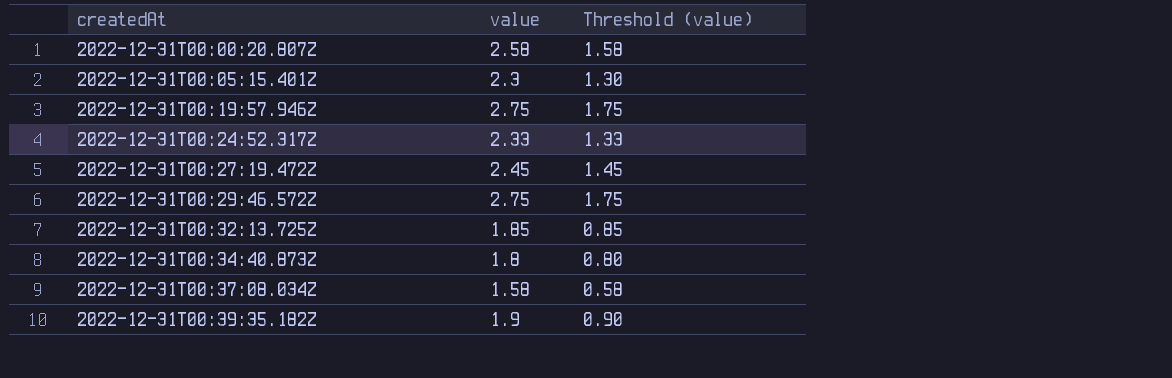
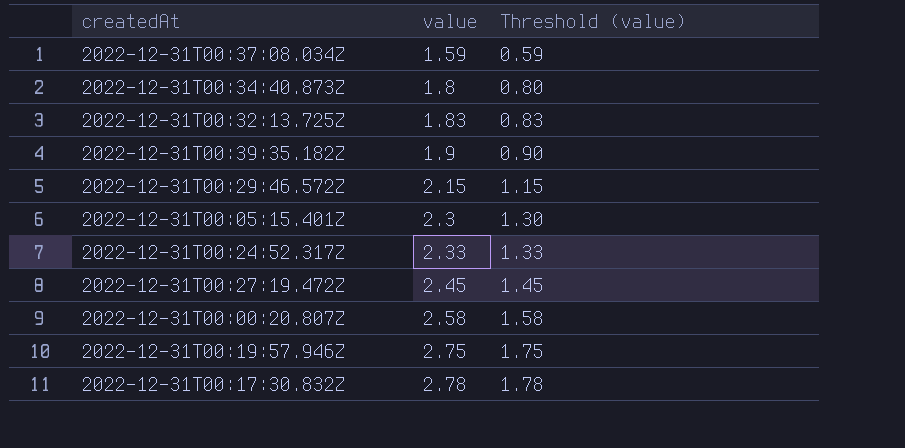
row order: createdAt ascending -> value ascending
2022-12-31T00:37:08.034Z | value: 1.58 -> 1.59
2022-12-31T00:37:08.034Z | Threshold (value): 0.58 -> 0.59
2022-12-31T00:32:13.725Z | value: 1.85 -> 1.83
2022-12-31T00:32:13.725Z | Threshold (value): 0.85 -> 0.83
2022-12-31T00:29:46.572Z | value: 2.75 -> 2.15
2022-12-31T00:29:46.572Z | Threshold (value): 1.75 -> 1.15
row 2022-12-31T00:17:30.832Z: none -> 2.78 | 1.78

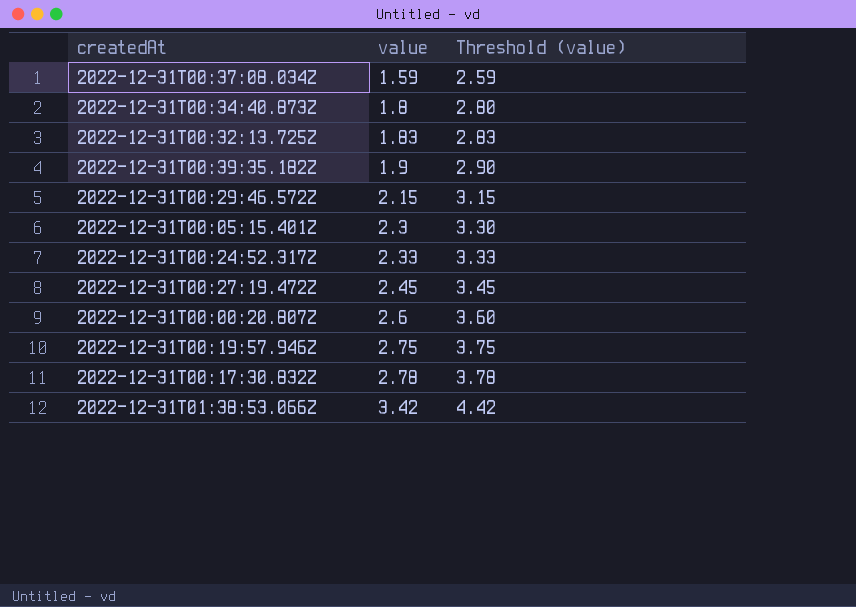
column Threshold (value) | formula: [value] - 1 -> [value] + 1
2022-12-31T00:00:20.807Z | value: 2.58 -> 2.6
row 2022-12-31T01:38:53.066Z: none -> 3.42 | 4.42

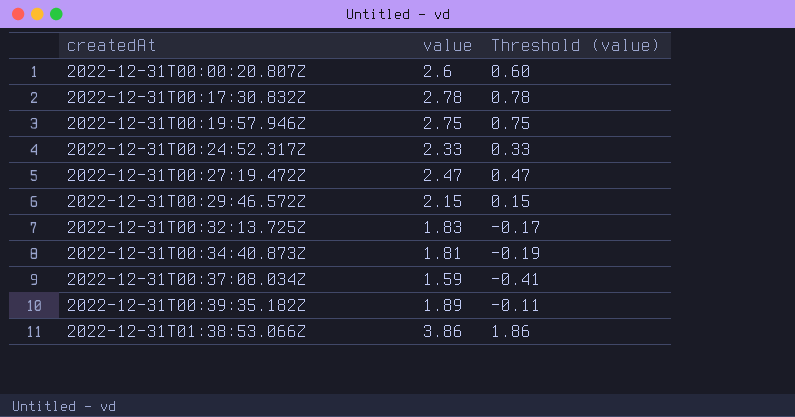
row order: value ascending -> createdAt ascending
column Threshold (value) | formula: [value] + 1 -> [value] - 2
row 2022-12-31T00:05:15.401Z: 2.3 | 3.30 -> none
2022-12-31T00:27:19.472Z | value: 2.45 -> 2.47
2022-12-31T00:34:40.873Z | value: 1.8 -> 1.81
2022-12-31T00:39:35.182Z | value: 1.9 -> 1.89
2022-12-31T01:38:53.066Z | value: 3.42 -> 3.86

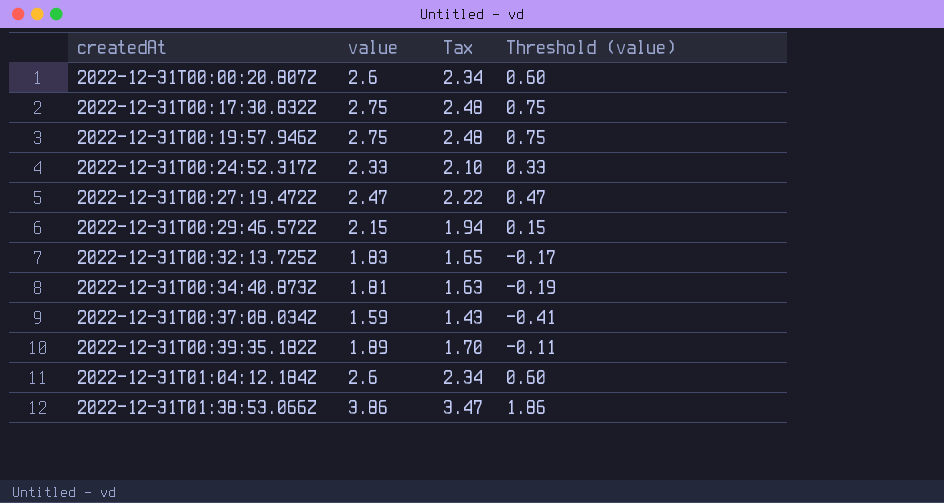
column Tax | formula: none -> [value] * 0.9
2022-12-31T00:17:30.832Z | value: 2.78 -> 2.75
2022-12-31T00:17:30.832Z | Threshold (value): 0.78 -> 0.75
row 2022-12-31T01:04:12.184Z: none -> 2.6 | 2.34 | 0.60

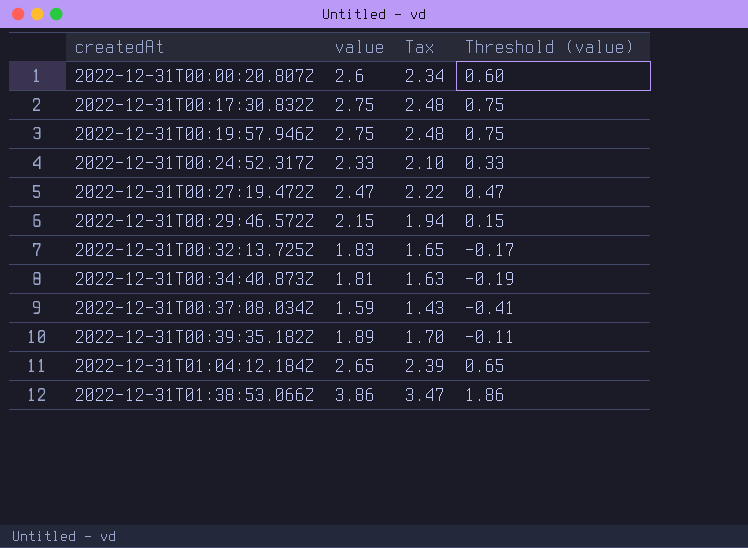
2022-12-31T01:04:12.184Z | value: 2.6 -> 2.65
2022-12-31T01:04:12.184Z | Tax: 2.34 -> 2.39
2022-12-31T01:04:12.184Z | Threshold (value): 0.60 -> 0.65

